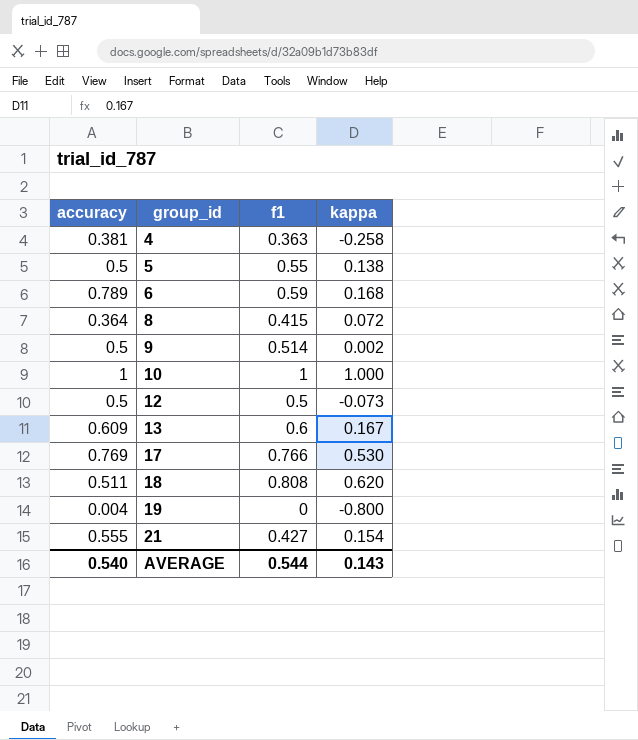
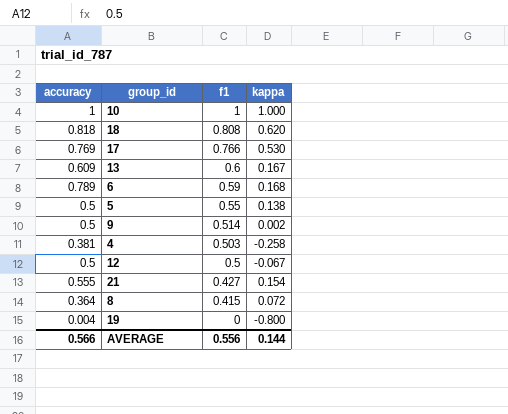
row order: group_id ascending -> f1 descending
18 | accuracy: 0.511 -> 0.818
4 | f1: 0.363 -> 0.503
12 | kappa: -0.073 -> -0.067
AVERAGE | accuracy: 0.540 -> 0.566
AVERAGE | f1: 0.544 -> 0.556
AVERAGE | kappa: 0.143 -> 0.144

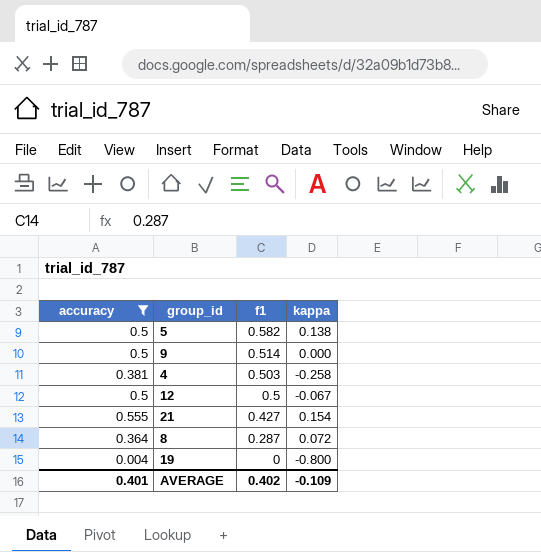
filter: none -> accuracy <= 0.555
5 | f1: 0.55 -> 0.582
9 | kappa: 0.002 -> 0.000
8 | f1: 0.415 -> 0.287
AVERAGE | accuracy: 0.566 -> 0.401
AVERAGE | f1: 0.556 -> 0.402
AVERAGE | kappa: 0.144 -> -0.109

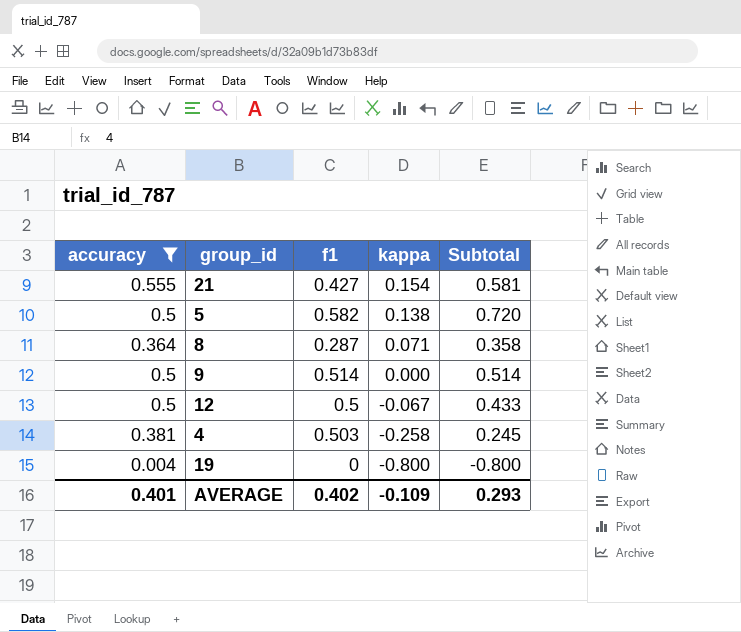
row order: f1 descending -> kappa descending
column Subtotal | formula: none -> [f1] + [kappa]
8 | kappa: 0.072 -> 0.071

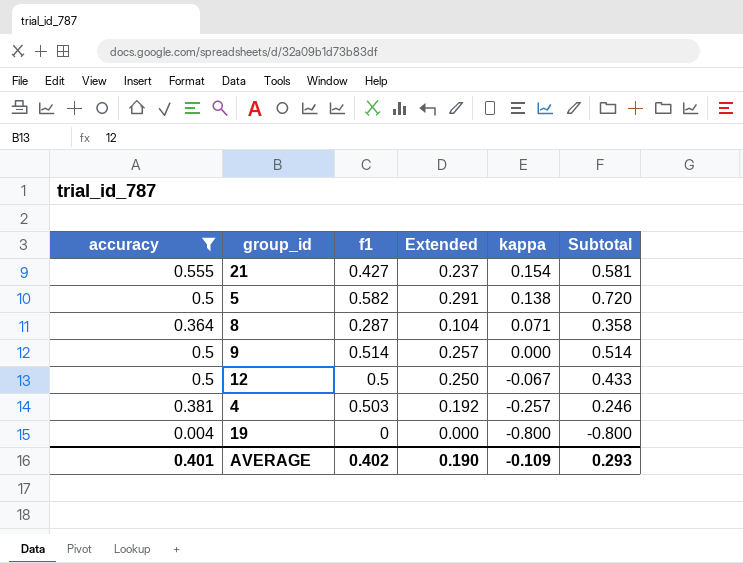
column Extended | formula: none -> [accuracy] * [f1]
4 | kappa: -0.258 -> -0.257
4 | Subtotal: 0.245 -> 0.246

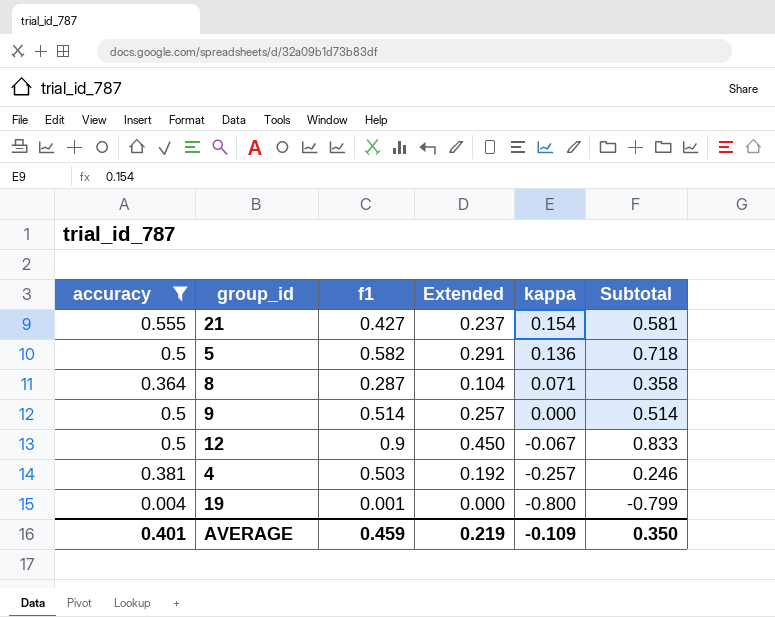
5 | kappa: 0.138 -> 0.136
5 | Subtotal: 0.720 -> 0.718
12 | f1: 0.5 -> 0.9
12 | Extended: 0.250 -> 0.450
12 | Subtotal: 0.433 -> 0.833
19 | f1: 0 -> 0.001
19 | Subtotal: -0.800 -> -0.799
AVERAGE | f1: 0.402 -> 0.459
AVERAGE | Extended: 0.190 -> 0.219
AVERAGE | Subtotal: 0.293 -> 0.350

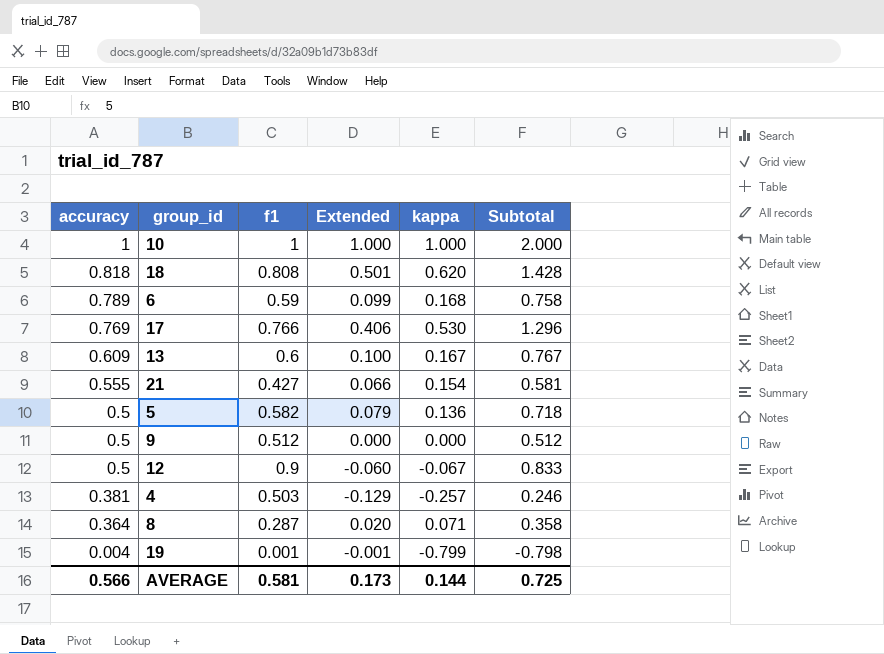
filter: accuracy <= 0.555 -> none
row order: kappa descending -> accuracy descending
column Extended | formula: [accuracy] * [f1] -> [f1] * [kappa]
9 | f1: 0.514 -> 0.512
9 | Subtotal: 0.514 -> 0.512
19 | kappa: -0.800 -> -0.799
19 | Subtotal: -0.799 -> -0.798
AVERAGE | accuracy: 0.401 -> 0.566
AVERAGE | f1: 0.459 -> 0.581
AVERAGE | Extended: 0.219 -> 0.173
AVERAGE | kappa: -0.109 -> 0.144
AVERAGE | Subtotal: 0.350 -> 0.725

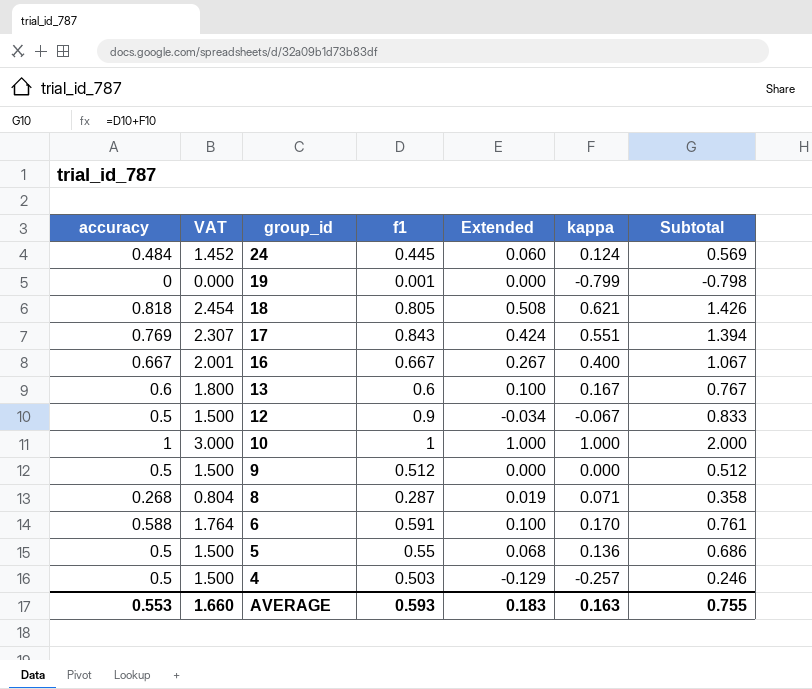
row order: accuracy descending -> group_id descending
column VAT | formula: none -> [accuracy] * 3
column Extended | formula: [f1] * [kappa] -> [accuracy] * [kappa]
row 21: 0.555 | 0.427 | 0.066 | 0.154 | 0.581 -> none
row 24: none -> 0.484 | 1.452 | 0.445 | 0.060 | 0.124 | 0.569
19 | accuracy: 0.004 -> 0
18 | f1: 0.808 -> 0.805
18 | kappa: 0.620 -> 0.621
18 | Subtotal: 1.428 -> 1.426
17 | f1: 0.766 -> 0.843
17 | kappa: 0.530 -> 0.551
17 | Subtotal: 1.296 -> 1.394
row 16: none -> 0.667 | 2.001 | 0.667 | 0.267 | 0.400 | 1.067
13 | accuracy: 0.609 -> 0.6
8 | accuracy: 0.364 -> 0.268
6 | accuracy: 0.789 -> 0.588
6 | f1: 0.59 -> 0.591
6 | kappa: 0.168 -> 0.170
6 | Subtotal: 0.758 -> 0.761
5 | f1: 0.582 -> 0.55
5 | Subtotal: 0.718 -> 0.686
4 | accuracy: 0.381 -> 0.5
AVERAGE | accuracy: 0.566 -> 0.553
AVERAGE | f1: 0.581 -> 0.593
AVERAGE | Extended: 0.173 -> 0.183
AVERAGE | kappa: 0.144 -> 0.163
AVERAGE | Subtotal: 0.725 -> 0.755

